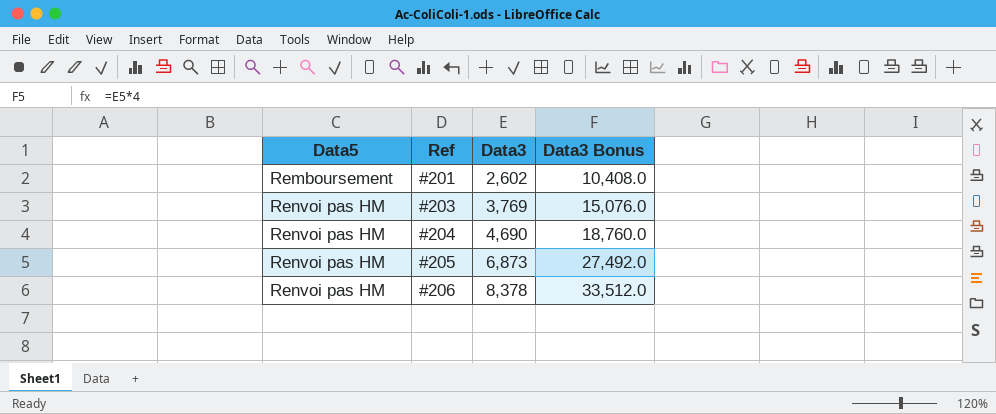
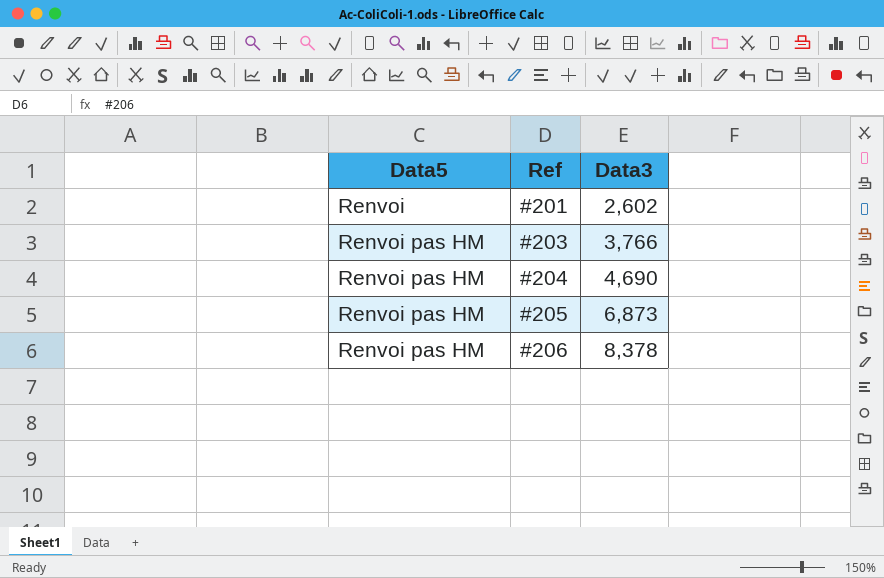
column Data3 Bonus | formula: [Data3] * 4 -> none
#201 | Data5: Remboursement -> Renvoi
#203 | Data3: 3,769 -> 3,766

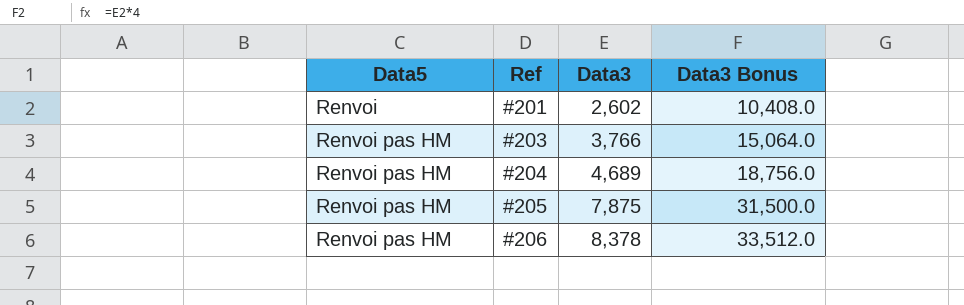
column Data3 Bonus | formula: none -> [Data3] * 4
#204 | Data3: 4,690 -> 4,689
#205 | Data3: 6,873 -> 7,875

